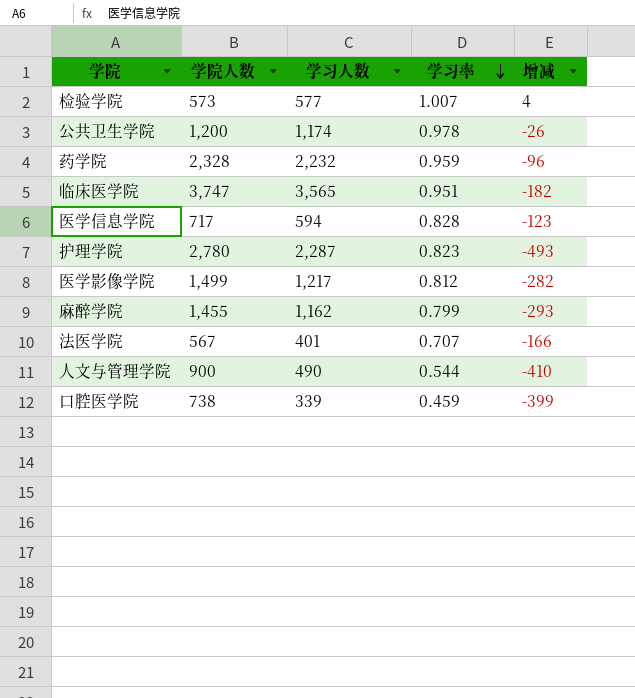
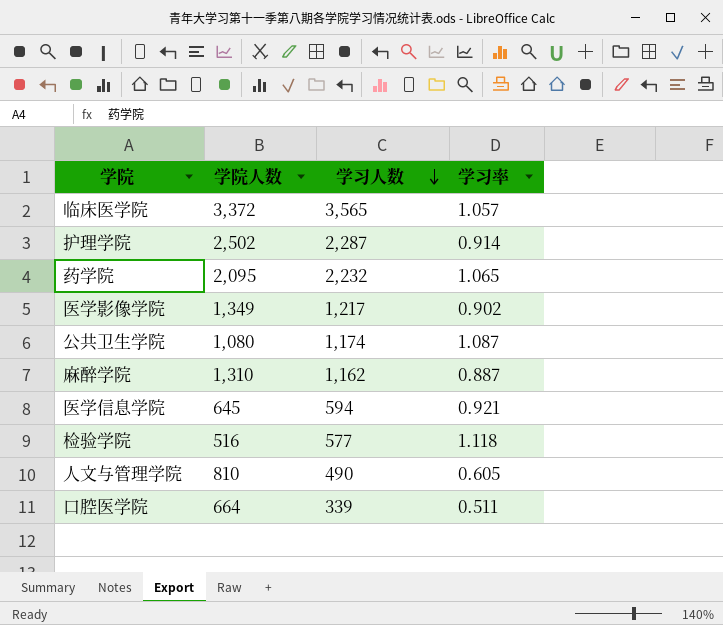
row order: 学习率 descending -> 学习人数 descending
column 增减 | formula: [学习人数] - [学院人数] -> none
row 法医学院: 567 | 401 | 0.707 | -166 -> none
临床医学院 | 学院人数: 3,747 -> 3,372
临床医学院 | 学习率: 0.951 -> 1.057
护理学院 | 学院人数: 2,780 -> 2,502
护理学院 | 学习率: 0.823 -> 0.914
药学院 | 学院人数: 2,328 -> 2,095
药学院 | 学习率: 0.959 -> 1.065
医学影像学院 | 学院人数: 1,499 -> 1,349
医学影像学院 | 学习率: 0.812 -> 0.902
公共卫生学院 | 学院人数: 1,200 -> 1,080
公共卫生学院 | 学习率: 0.978 -> 1.087
麻醉学院 | 学院人数: 1,455 -> 1,310
麻醉学院 | 学习率: 0.799 -> 0.887
医学信息学院 | 学院人数: 717 -> 645
医学信息学院 | 学习率: 0.828 -> 0.921
检验学院 | 学院人数: 573 -> 516
检验学院 | 学习率: 1.007 -> 1.118
人文与管理学院 | 学院人数: 900 -> 810
人文与管理学院 | 学习率: 0.544 -> 0.605
口腔医学院 | 学院人数: 738 -> 664
口腔医学院 | 学习率: 0.459 -> 0.511

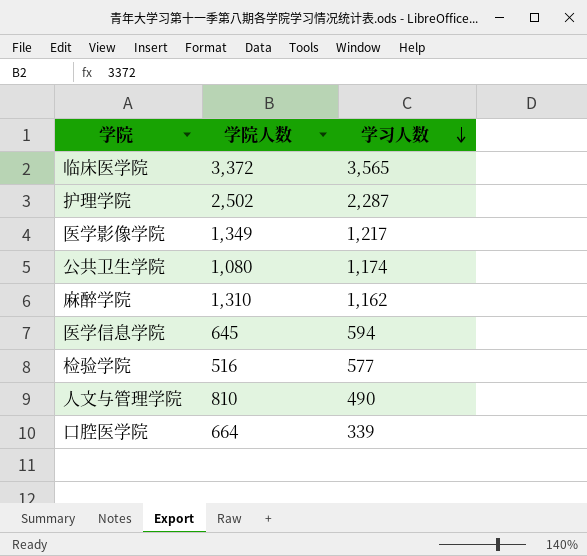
column 学习率 | formula: [学习人数] / [学院人数] -> none
row 药学院: 2,095 | 2,232 | 1.065 -> none

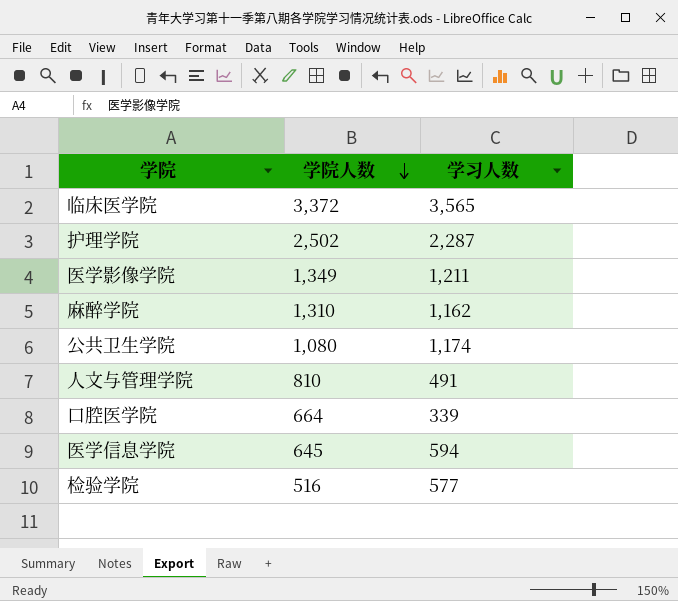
row order: 学习人数 descending -> 学院人数 descending
医学影像学院 | 学习人数: 1,217 -> 1,211
人文与管理学院 | 学习人数: 490 -> 491

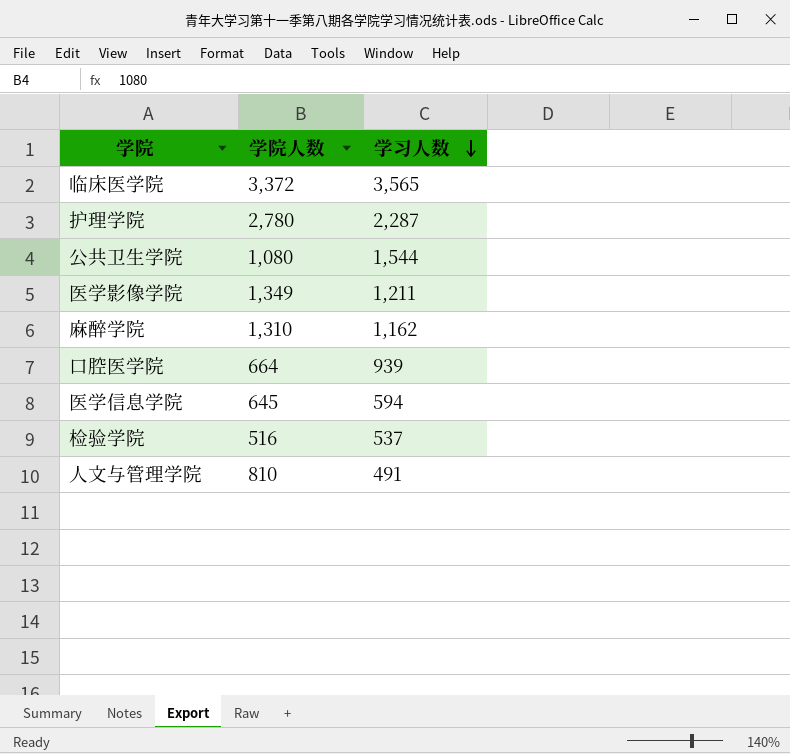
row order: 学院人数 descending -> 学习人数 descending
护理学院 | 学院人数: 2,502 -> 2,780
公共卫生学院 | 学习人数: 1,174 -> 1,544
口腔医学院 | 学习人数: 339 -> 939
检验学院 | 学习人数: 577 -> 537

